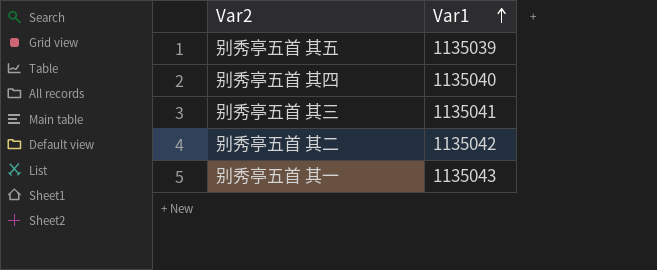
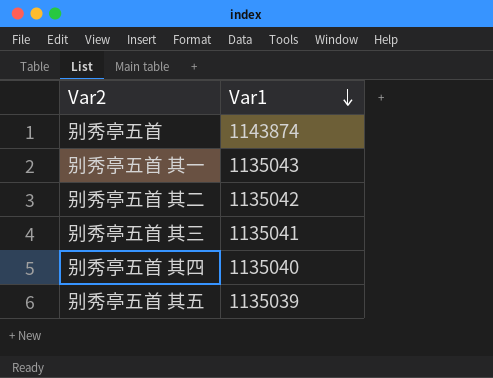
row order: Var1 ascending -> Var1 descending
row 别秀亭五首: none -> 1143874

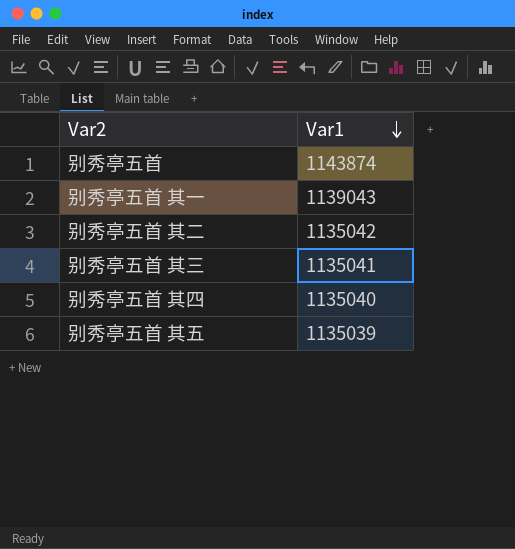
别秀亭五首 其一 | Var1: 1135043 -> 1139043

